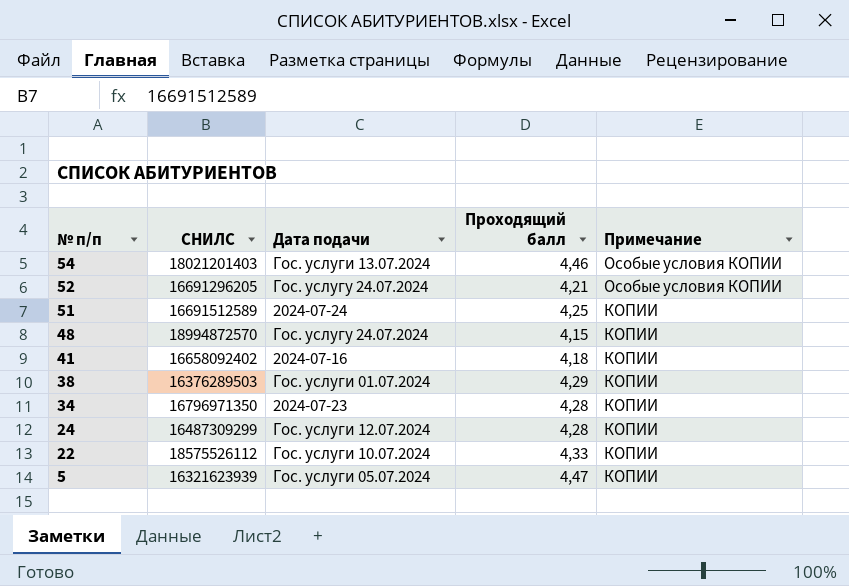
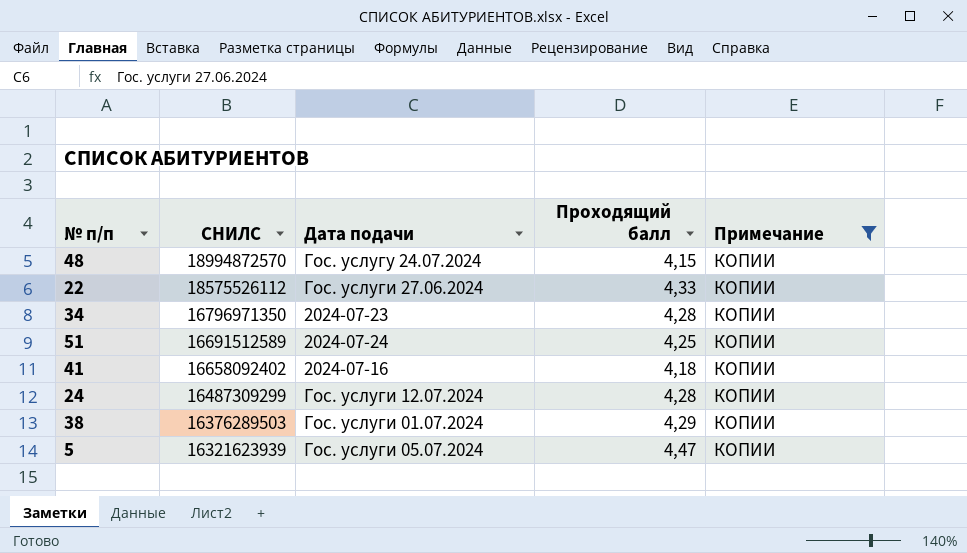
filter: none -> Примечание = КОПИИ
row order: № п/п descending -> СНИЛС descending
22 | Дата подачи: Гос. услуги 10.07.2024 -> Гос. услуги 27.06.2024

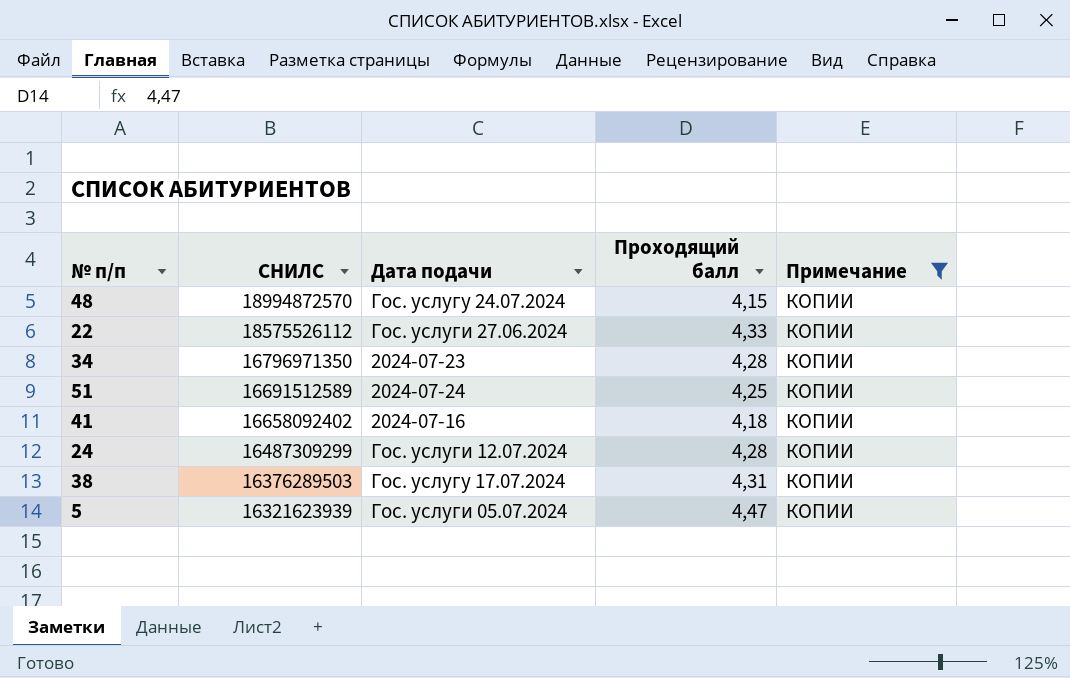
38 | Дата подачи: Гос. услуги 01.07.2024 -> Гос. услугу 17.07.2024
38 | Проходящий балл: 4,29 -> 4,31

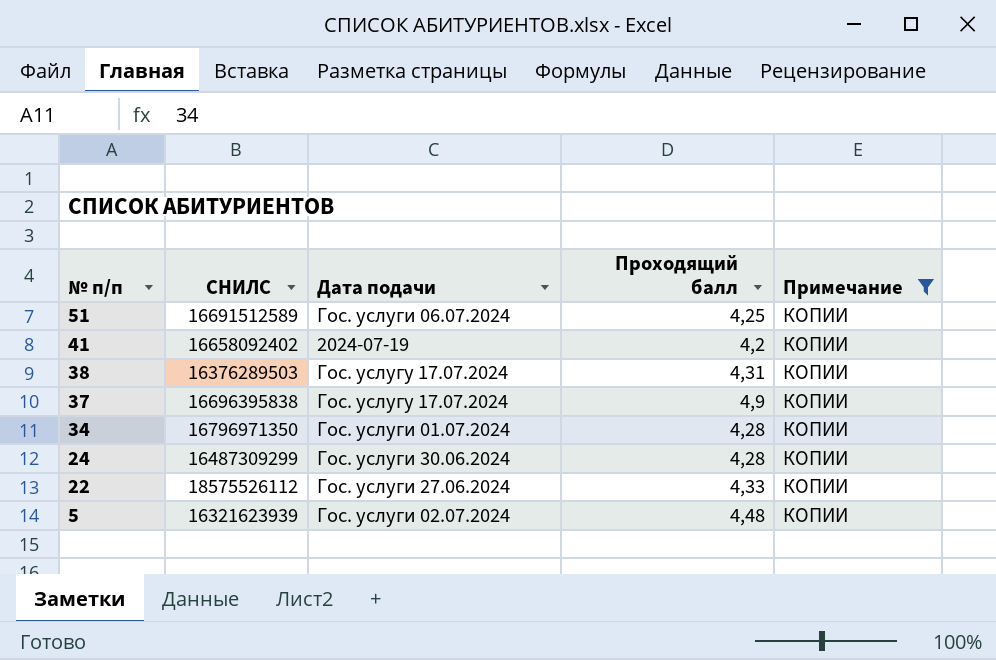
row order: СНИЛС descending -> № п/п descending
row 48: 18994872570 | Гос. услугу 24.07.2024 | 4,15 | КОПИИ -> none
51 | Дата подачи: 2024-07-24 -> Гос. услуги 06.07.2024
41 | Дата подачи: 2024-07-16 -> 2024-07-19
41 | Проходящий балл: 4,18 -> 4,2
row 37: none -> 16696395838 | Гос. услугу 17.07.2024 | 4,9 | КОПИИ
34 | Дата подачи: 2024-07-23 -> Гос. услуги 01.07.2024
24 | Дата подачи: Гос. услуги 12.07.2024 -> Гос. услуги 30.06.2024
5 | Дата подачи: Гос. услуги 05.07.2024 -> Гос. услуги 02.07.2024
5 | Проходящий балл: 4,47 -> 4,48

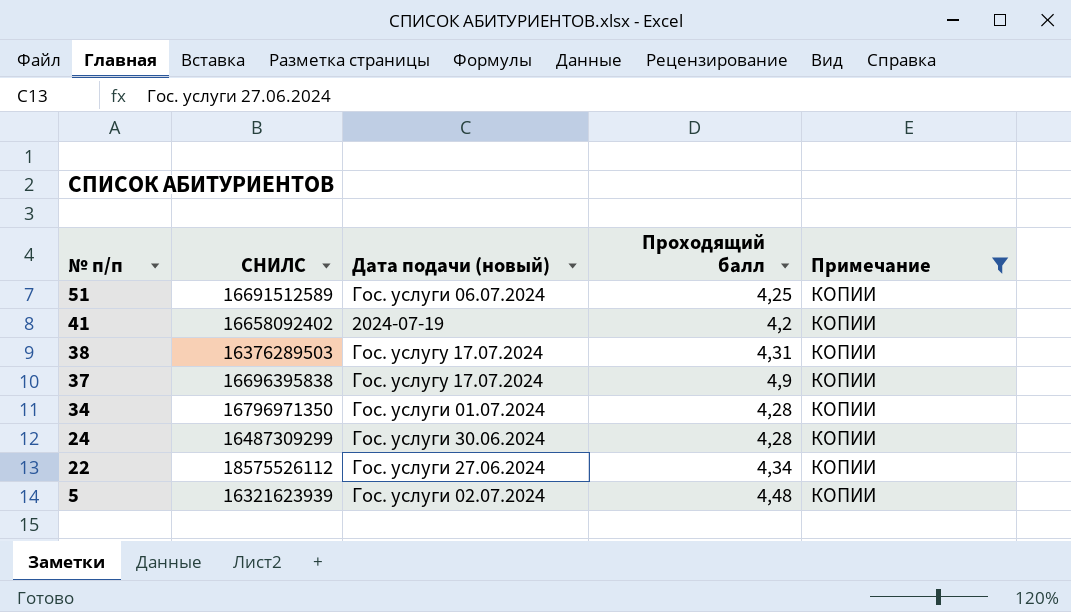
column name: Дата подачи -> Дата подачи (новый)
22 | Проходящий балл: 4,33 -> 4,34

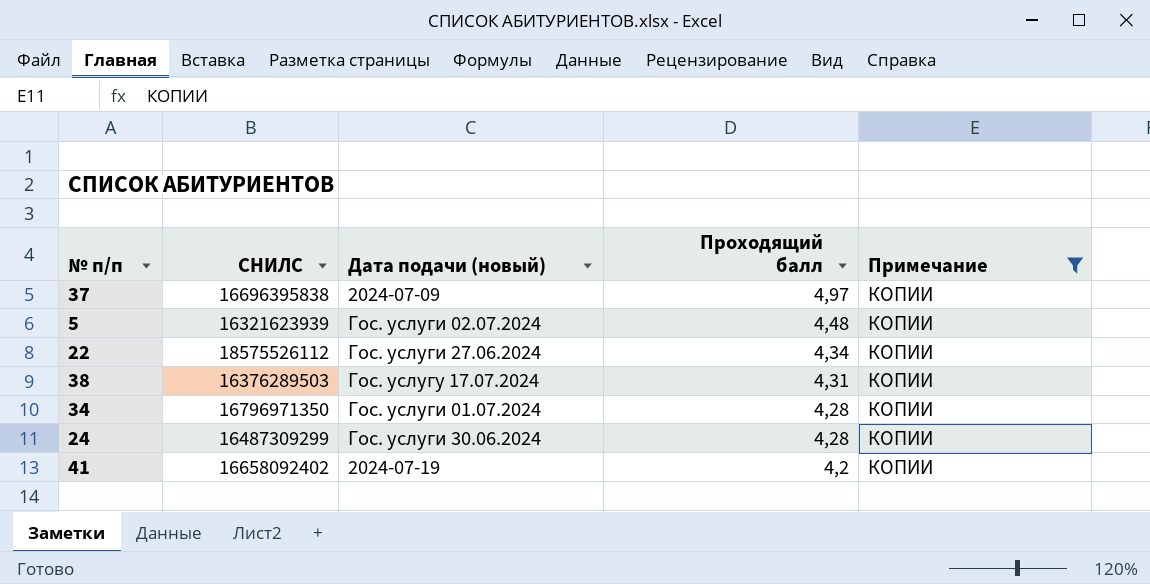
row order: № п/п descending -> Проходящий балл descending
row 51: 16691512589 | Гос. услуги 06.07.2024 | 4,25 | КОПИИ -> none
37 | Дата подачи (новый): Гос. услугу 17.07.2024 -> 2024-07-09
37 | Проходящий балл: 4,9 -> 4,97

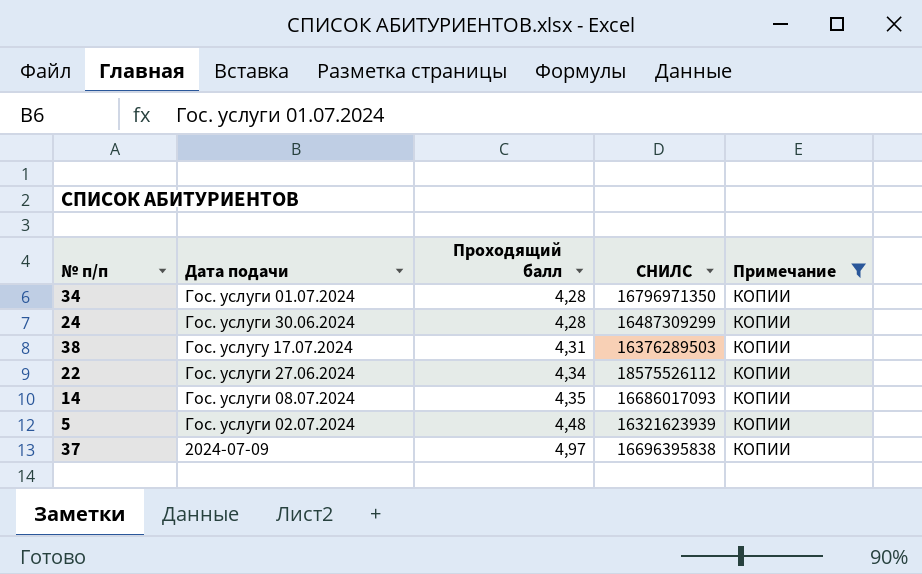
row order: Проходящий балл descending -> Проходящий балл ascending
column name: Дата подачи (новый) -> Дата подачи
column СНИЛС | position: 2 -> 4
row 41: 16658092402 | 2024-07-19 | 4,2 | КОПИИ -> none
row 14: none -> Гос. услуги 08.07.2024 | 4,35 | 16686017093 | КОПИИ

